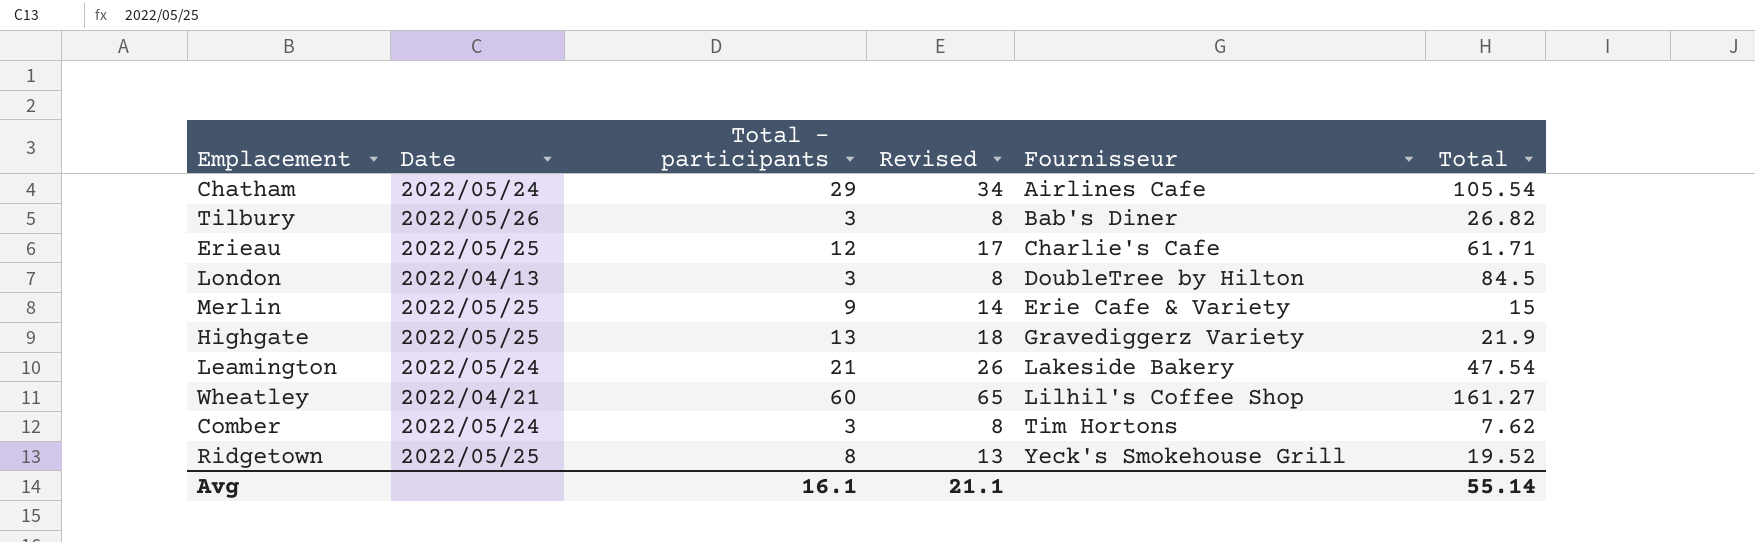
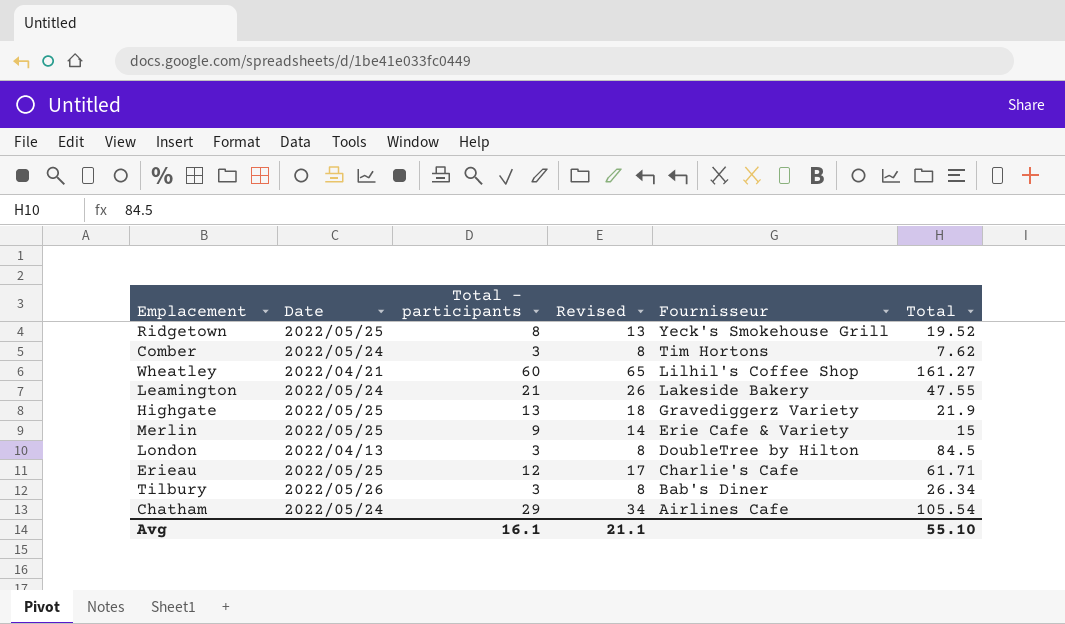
row order: Fournisseur ascending -> Fournisseur descending
Leamington | Total: 47.54 -> 47.55
Tilbury | Total: 26.82 -> 26.34
Avg | Total: 55.14 -> 55.10

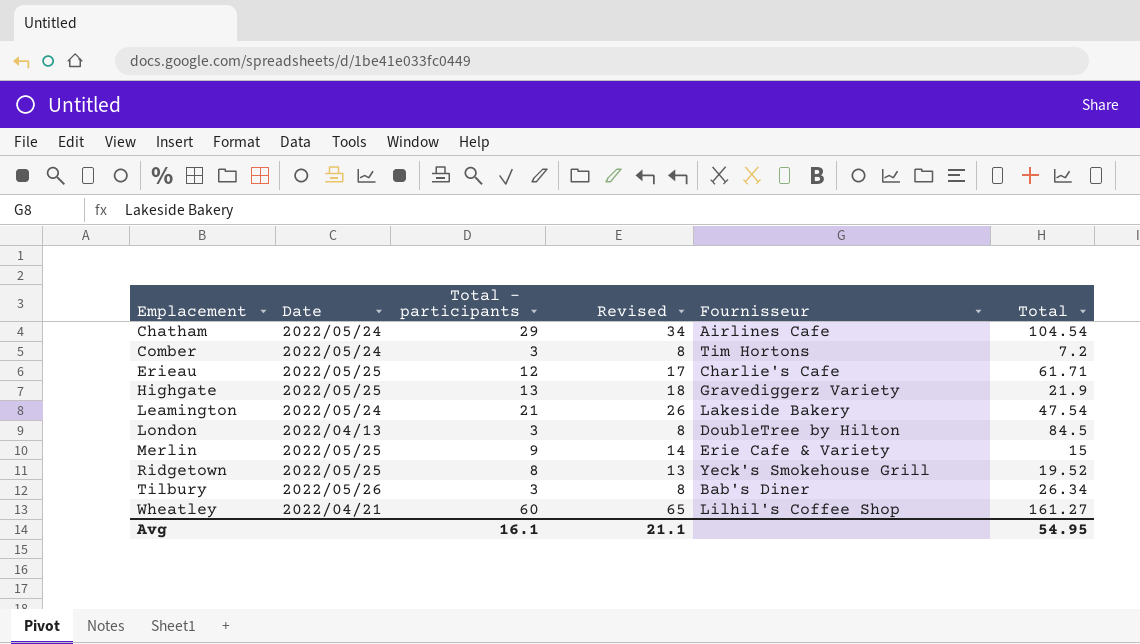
row order: Fournisseur descending -> Emplacement ascending
Chatham | Total: 105.54 -> 104.54
Comber | Total: 7.62 -> 7.2
Leamington | Total: 47.55 -> 47.54
Avg | Total: 55.10 -> 54.95

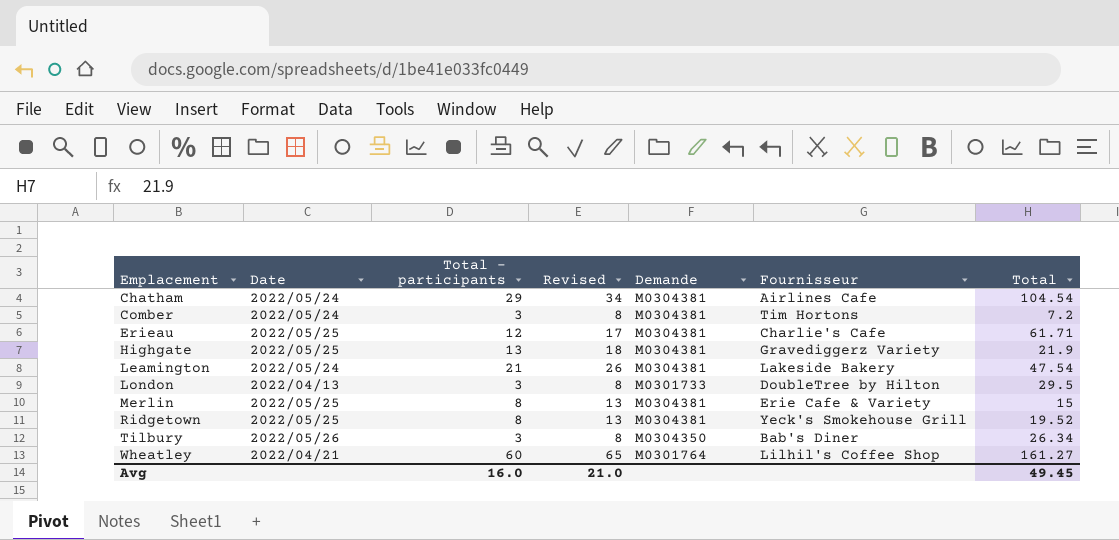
column Demande | position: none -> 5
London | Total: 84.5 -> 29.5
Merlin | Total – participants: 9 -> 8
Merlin | Revised: 14 -> 13
Avg | Total – participants: 16.1 -> 16.0
Avg | Revised: 21.1 -> 21.0
Avg | Total: 54.95 -> 49.45

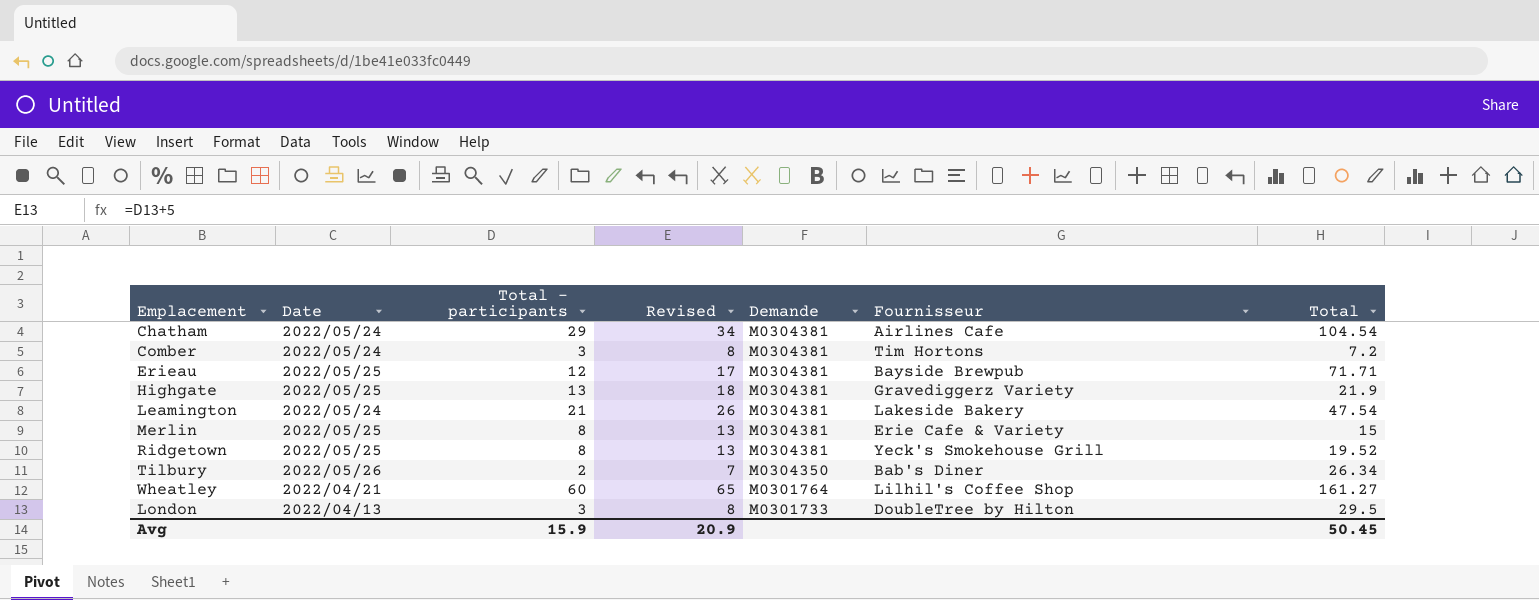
row order: Emplacement ascending -> Demande descending
Erieau | Fournisseur: Charlie's Cafe -> Bayside Brewpub
Erieau | Total: 61.71 -> 71.71
Tilbury | Total – participants: 3 -> 2
Tilbury | Revised: 8 -> 7
Avg | Total – participants: 16.0 -> 15.9
Avg | Revised: 21.0 -> 20.9
Avg | Total: 49.45 -> 50.45

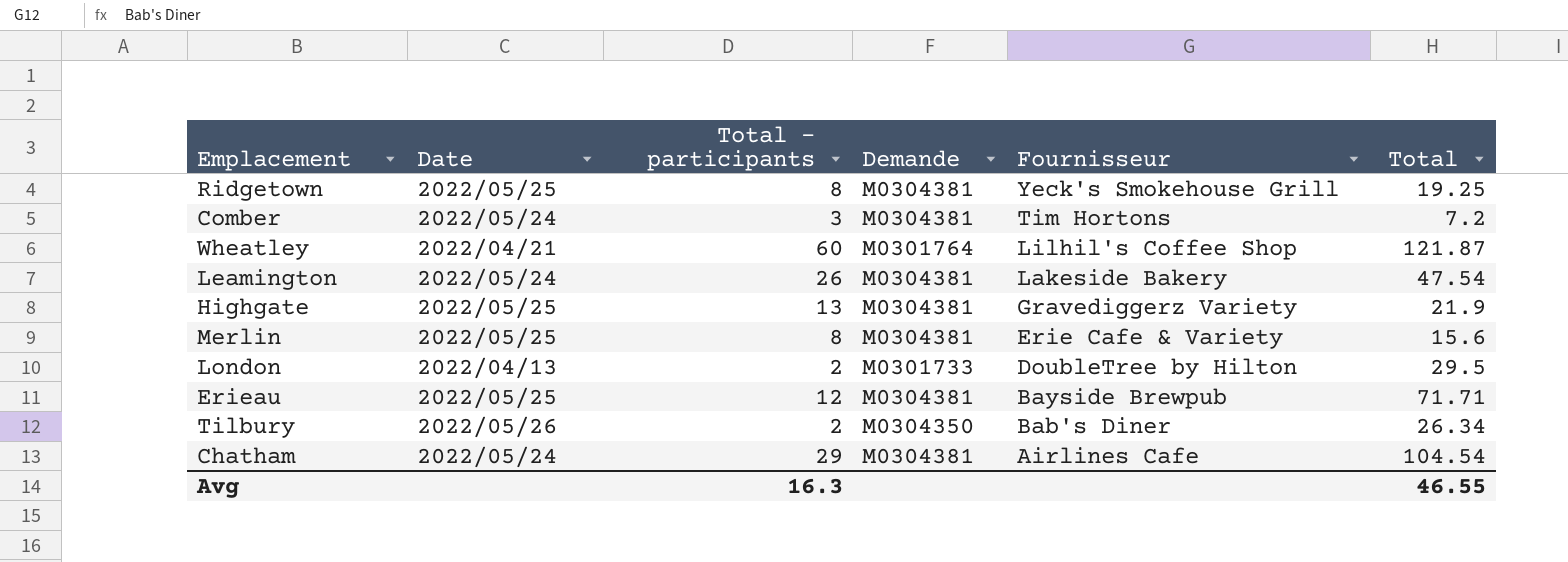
row order: Demande descending -> Fournisseur descending
column Revised | formula: [Total – participants] + 5 -> none
Ridgetown | Total: 19.52 -> 19.25
Wheatley | Total: 161.27 -> 121.87
Leamington | Total – participants: 21 -> 26
Merlin | Total: 15 -> 15.6
London | Total – participants: 3 -> 2
Avg | Total – participants: 15.9 -> 16.3
Avg | Total: 50.45 -> 46.55

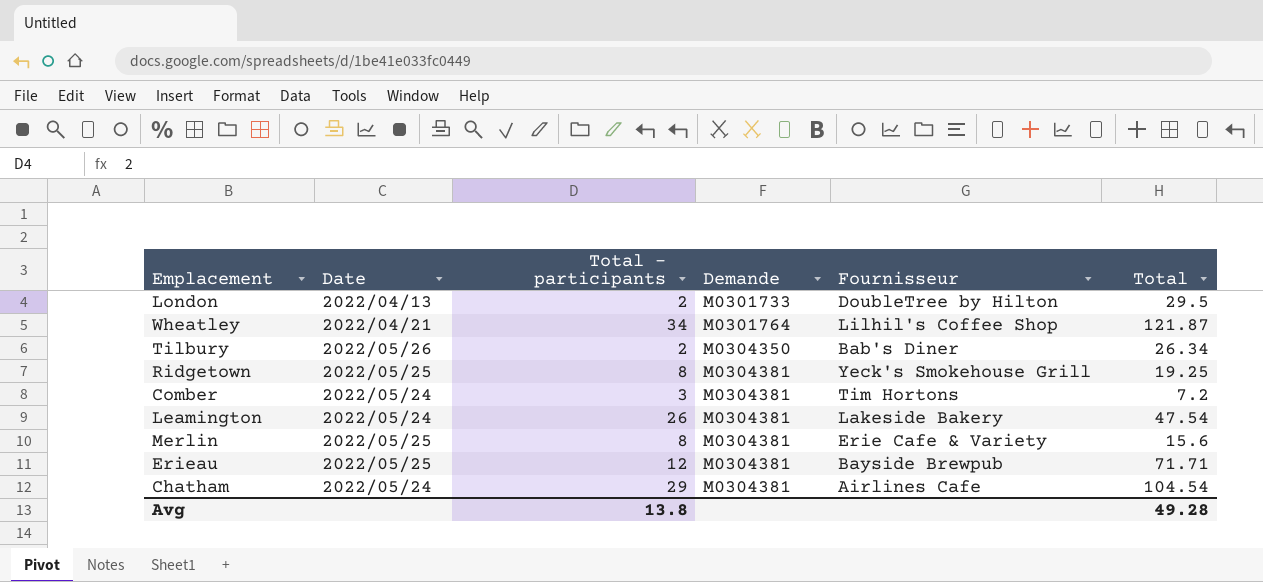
row order: Fournisseur descending -> Demande ascending
row Highgate: 2022/05/25 | 13 | M0304381 | Gravediggerz Variety | 21.9 -> none
Wheatley | Total – participants: 60 -> 34
Avg | Total – participants: 16.3 -> 13.8
Avg | Total: 46.55 -> 49.28

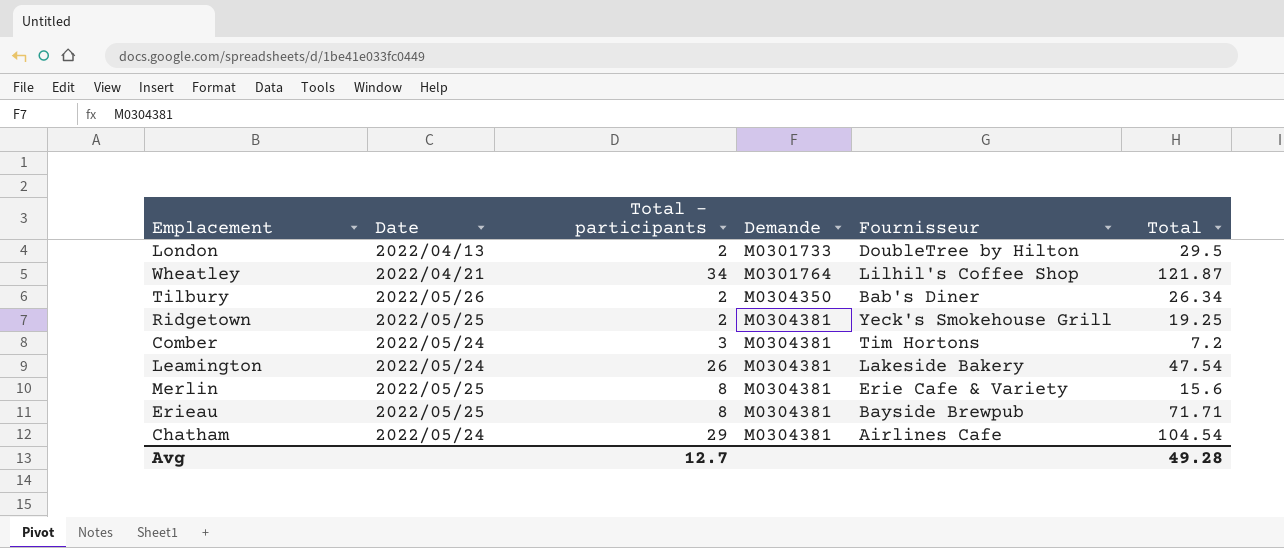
Ridgetown | Total – participants: 8 -> 2
Erieau | Total – participants: 12 -> 8
Avg | Total – participants: 13.8 -> 12.7

